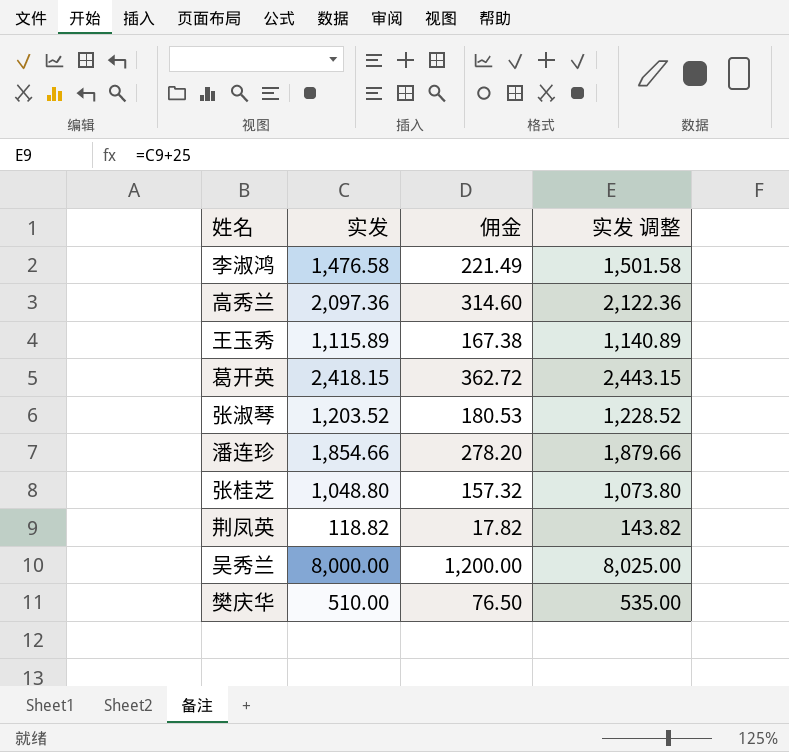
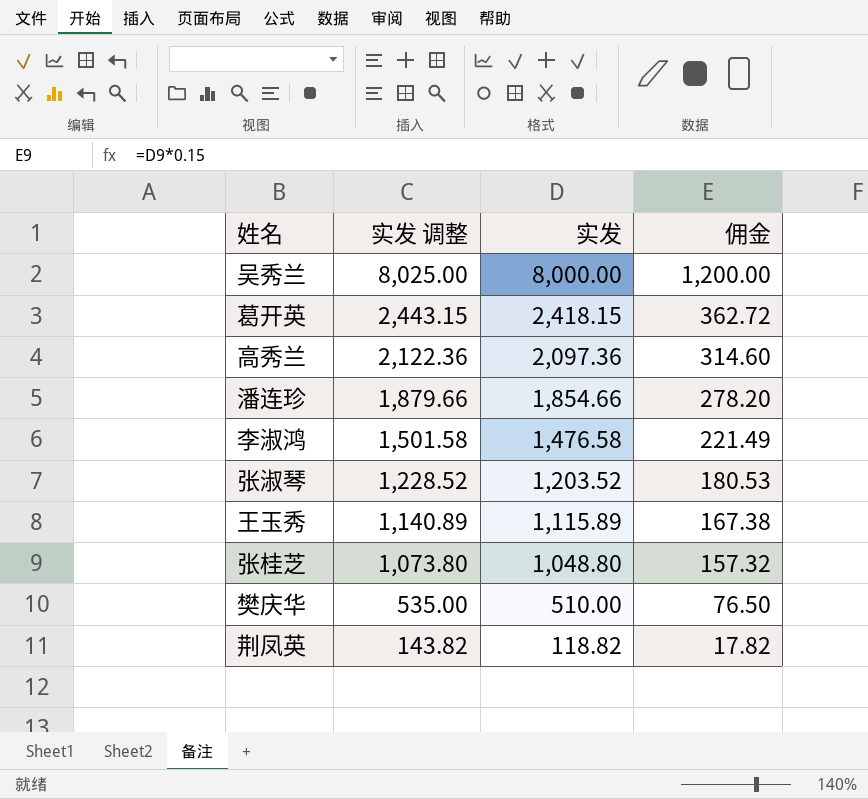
row order: none -> 实发 调整 descending
column 实发 调整 | position: 4 -> 2

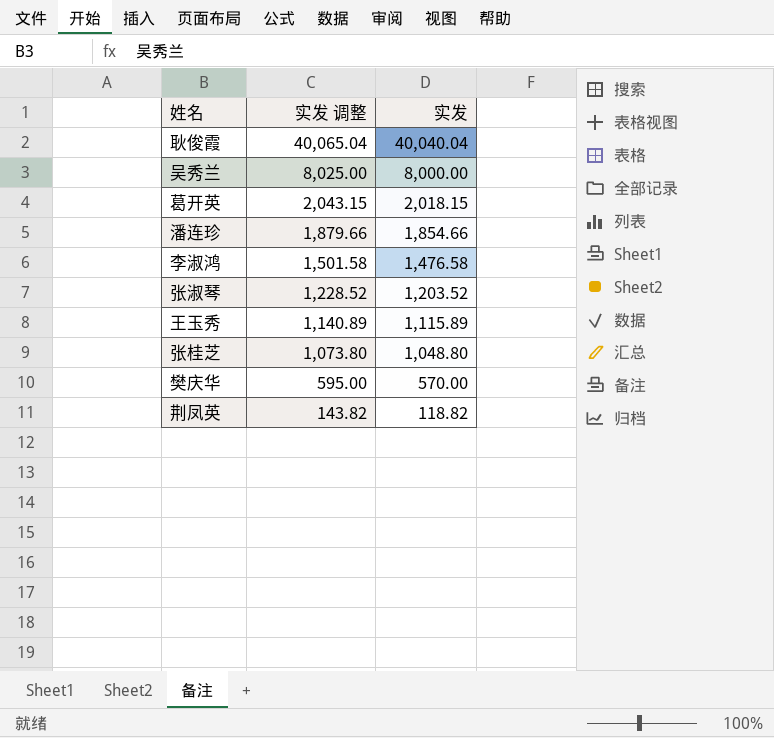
column 佣金 | formula: [实发] * 0.15 -> none
row 高秀兰: 2,122.36 | 2,097.36 | 314.60 -> none
row 耿俊霞: none -> 40,065.04 | 40,040.04
葛开英 | 实发 调整: 2,443.15 -> 2,043.15
葛开英 | 实发: 2,418.15 -> 2,018.15
樊庆华 | 实发 调整: 535.00 -> 595.00
樊庆华 | 实发: 510.00 -> 570.00

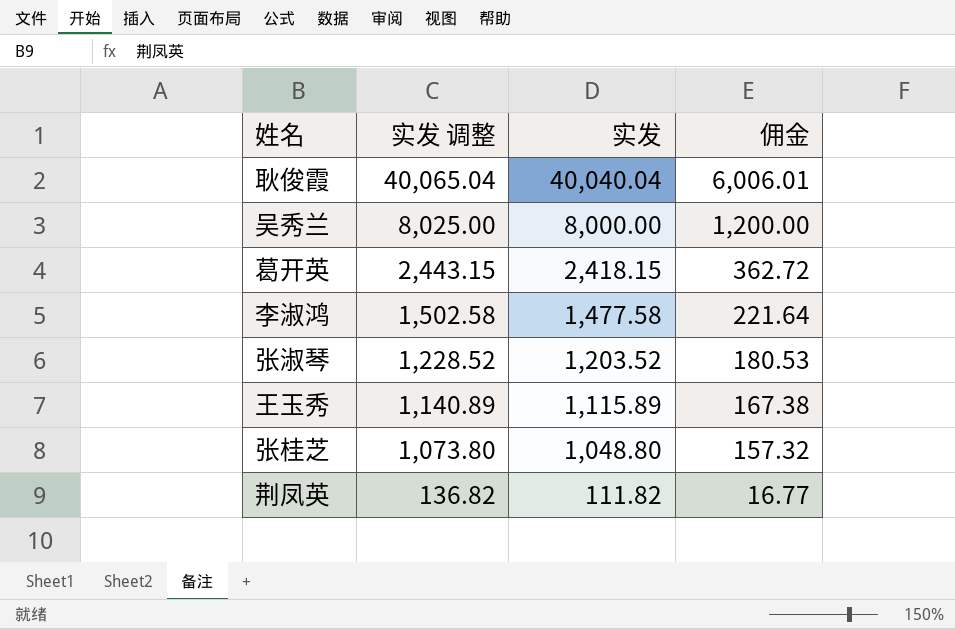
column 佣金 | formula: none -> [实发] * 0.15
row 潘连珍: 1,879.66 | 1,854.66 -> none
row 樊庆华: 595.00 | 570.00 -> none
葛开英 | 实发 调整: 2,043.15 -> 2,443.15
葛开英 | 实发: 2,018.15 -> 2,418.15
李淑鸿 | 实发 调整: 1,501.58 -> 1,502.58
李淑鸿 | 实发: 1,476.58 -> 1,477.58
荆凤英 | 实发 调整: 143.82 -> 136.82
荆凤英 | 实发: 118.82 -> 111.82

